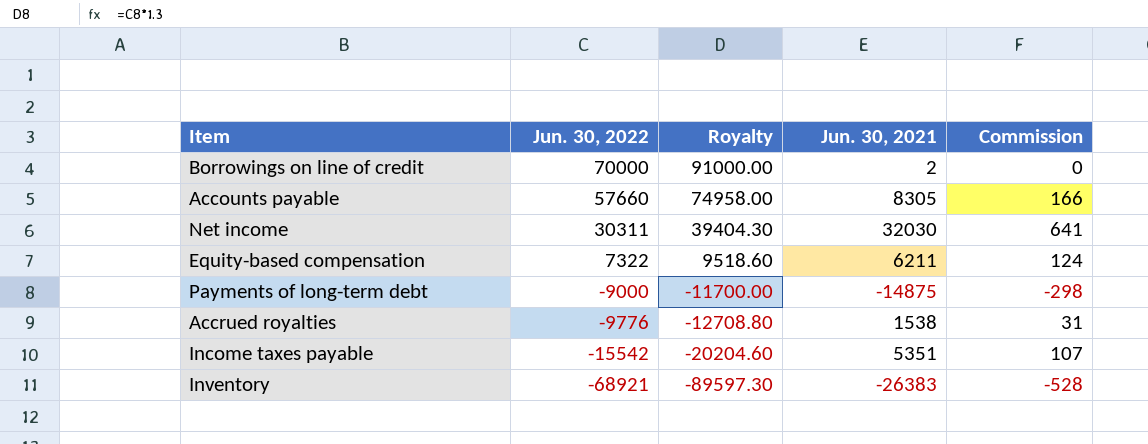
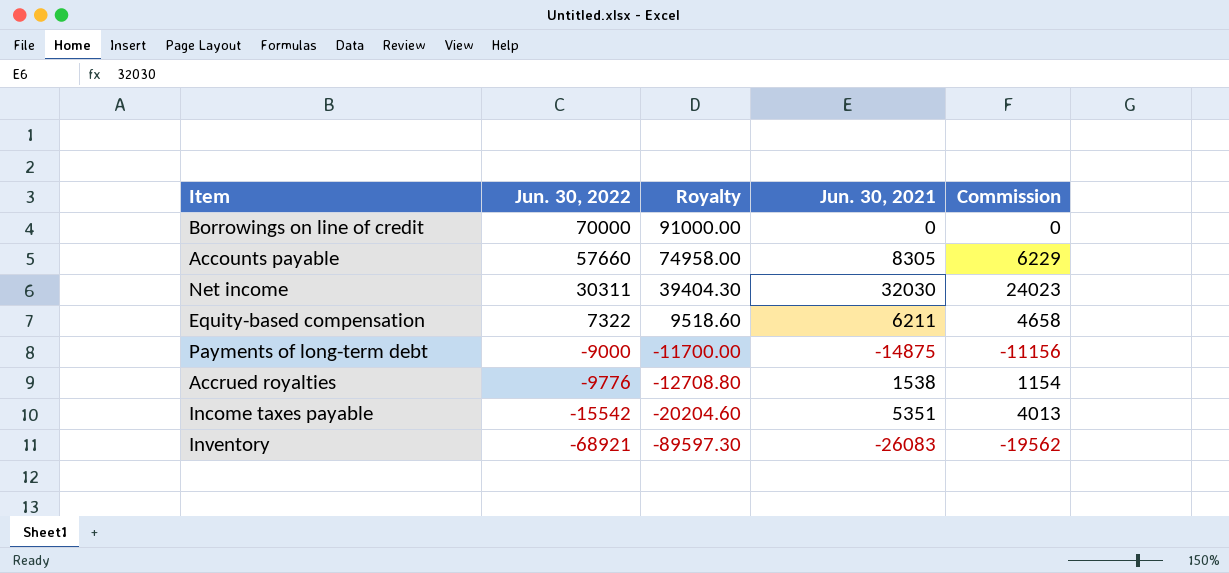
column Commission | formula: [Jun. 30, 2021] * 0.02 -> [Jun. 30, 2021] * 0.75
Borrowings on line of credit | Jun. 30, 2021: 2 -> 0
Inventory | Jun. 30, 2021: -26383 -> -26083

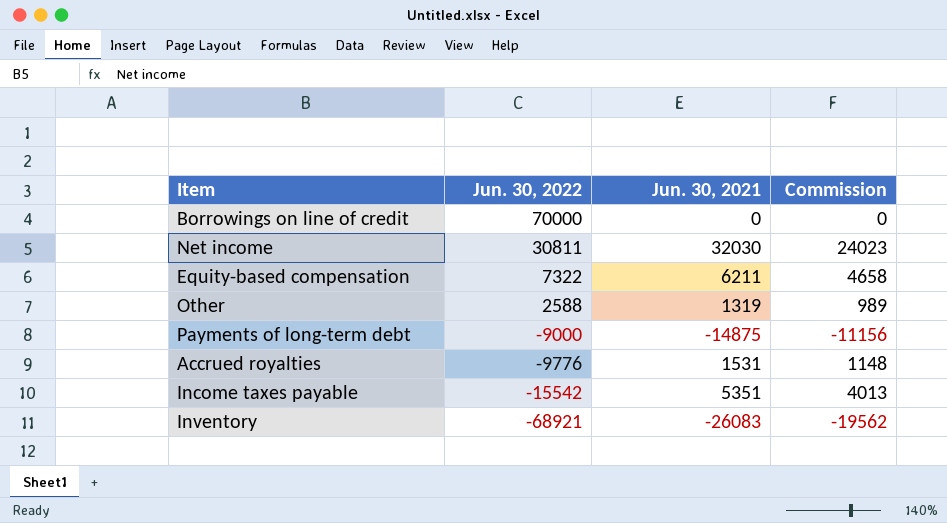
column Royalty | formula: [Jun. 30, 2022] * 1.3 -> none
row Accounts payable: 57660 | 74958.00 | 8305 | 6229 -> none
Net income | Jun. 30, 2022: 30311 -> 30811
row Other: none -> 2588 | 1319 | 989
Accrued royalties | Jun. 30, 2021: 1538 -> 1531
Accrued royalties | Commission: 1154 -> 1148

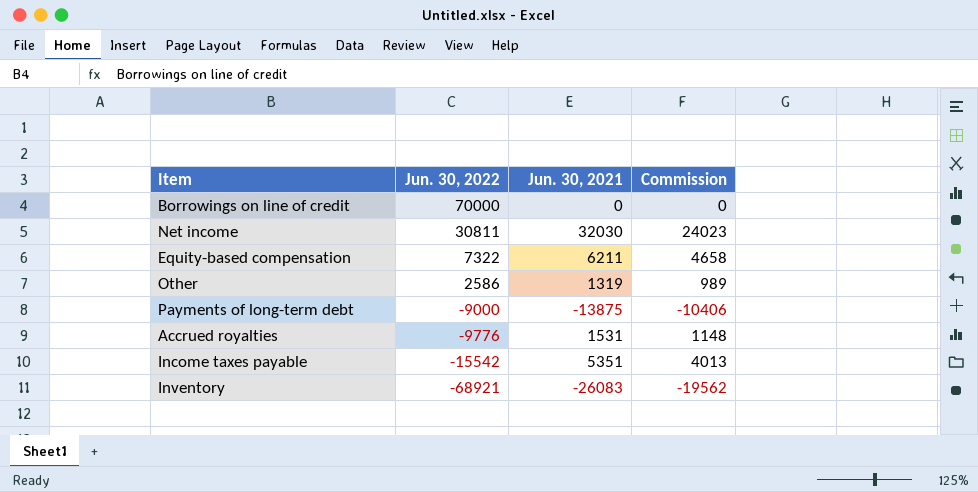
Other | Jun. 30, 2022: 2588 -> 2586
Payments of long-term debt | Jun. 30, 2021: -14875 -> -13875
Payments of long-term debt | Commission: -11156 -> -10406

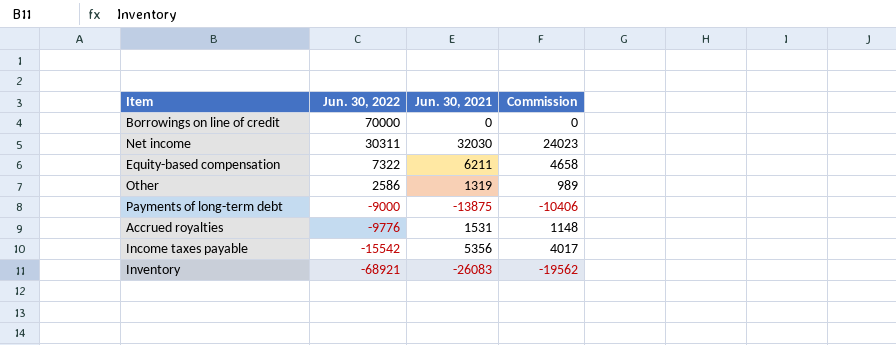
Net income | Jun. 30, 2022: 30811 -> 30311
Income taxes payable | Jun. 30, 2021: 5351 -> 5356
Income taxes payable | Commission: 4013 -> 4017

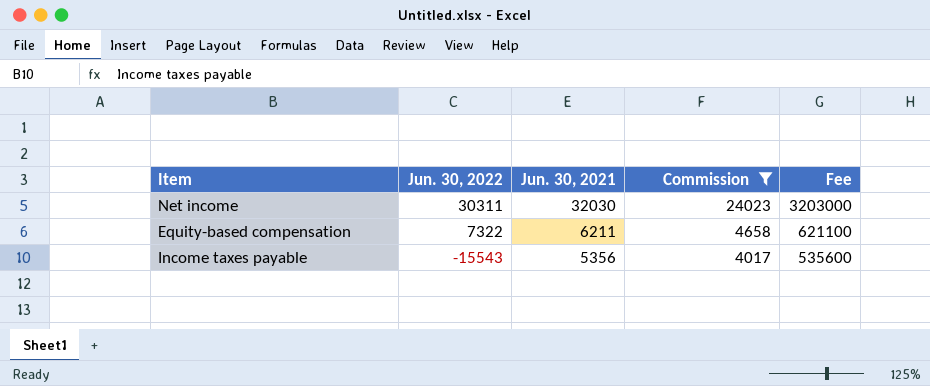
filter: none -> Commission >= 4017
column Fee | formula: none -> [Jun. 30, 2021] * 100
Income taxes payable | Jun. 30, 2022: -15542 -> -15543

